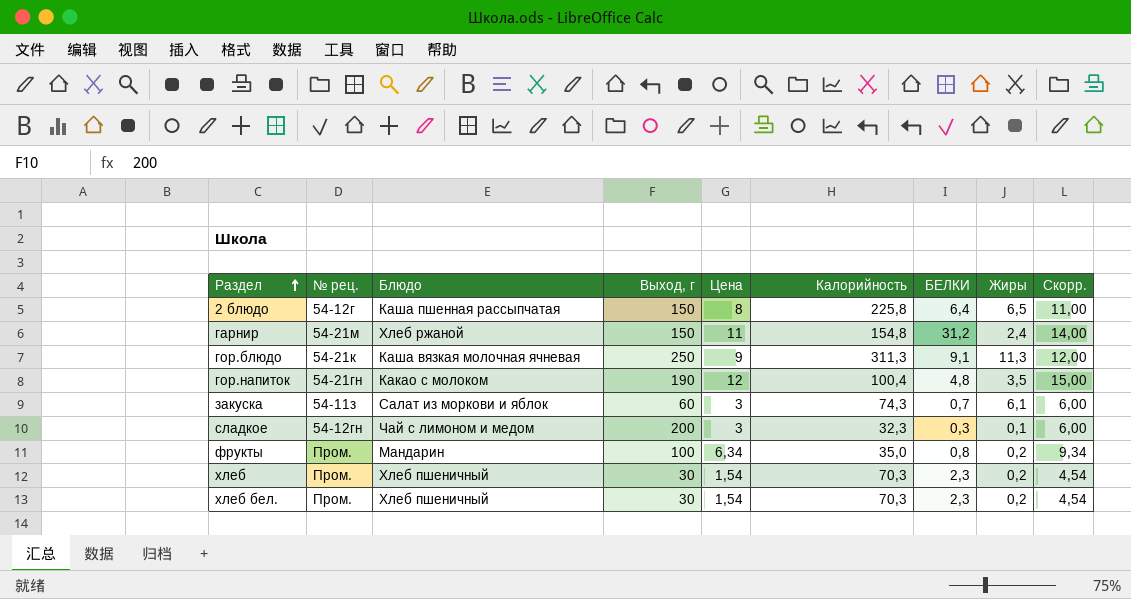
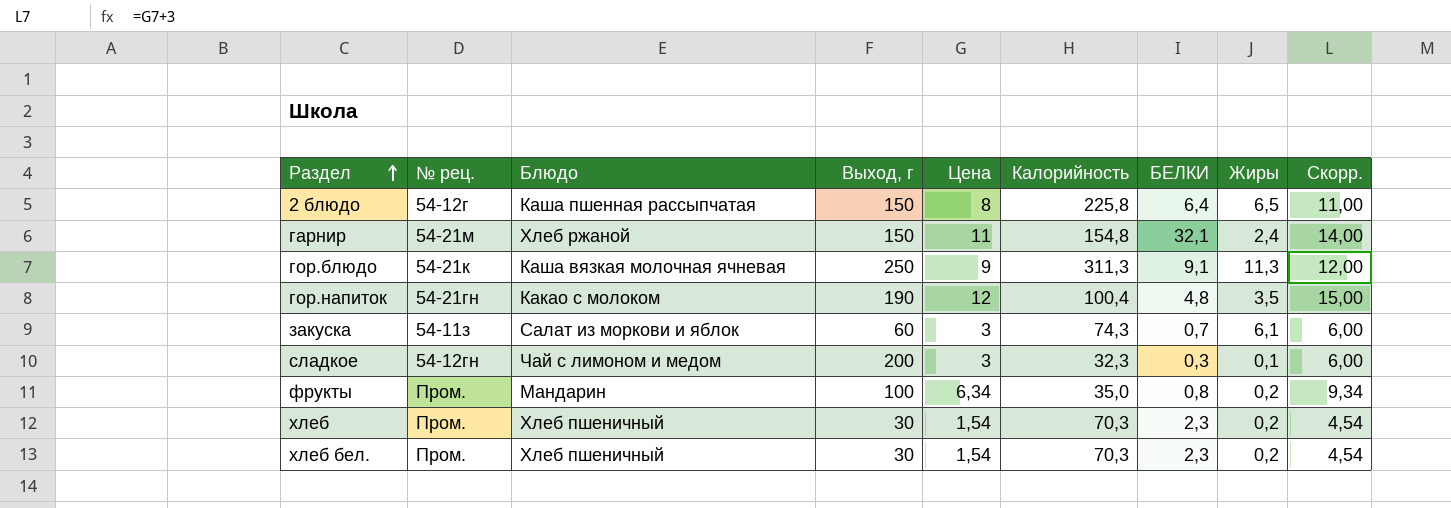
гарнир | БЕЛКИ: 31,2 -> 32,1

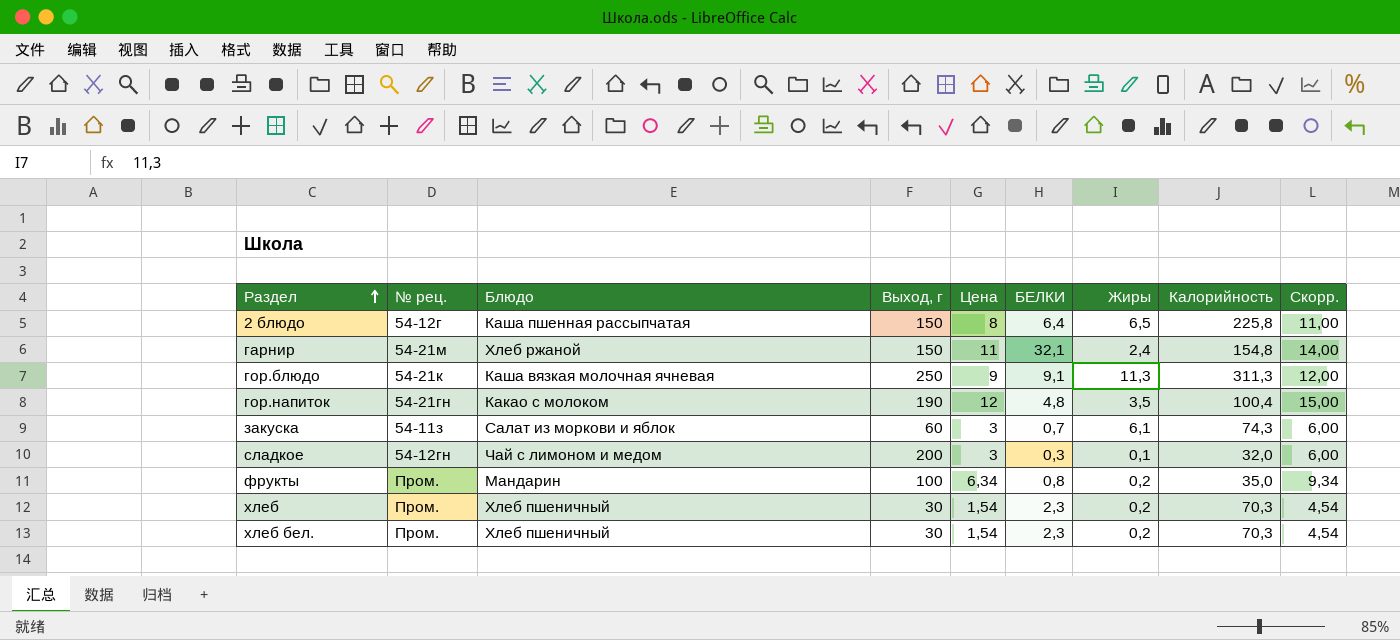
column Калорийность | position: 6 -> 8
сладкое | Калорийность: 32,3 -> 32,0

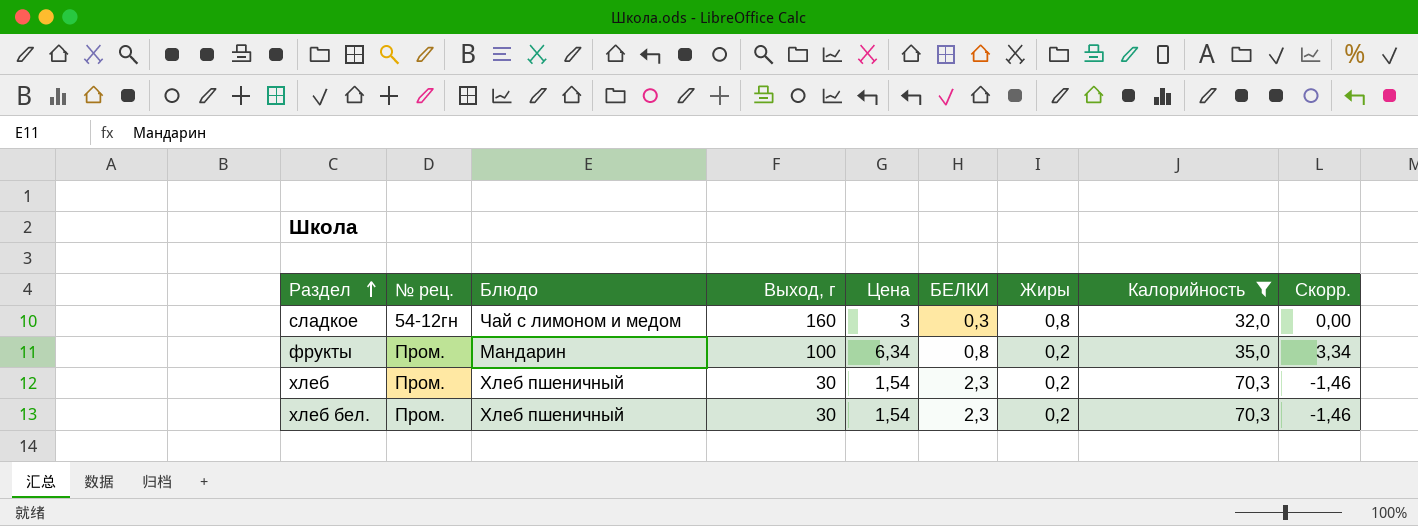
filter: none -> Калорийность <= 70,3
column Скорр. | formula: [Цена] + 3 -> [Цена] - 3
сладкое | Выход, г: 200 -> 160
сладкое | Жиры: 0,1 -> 0,8

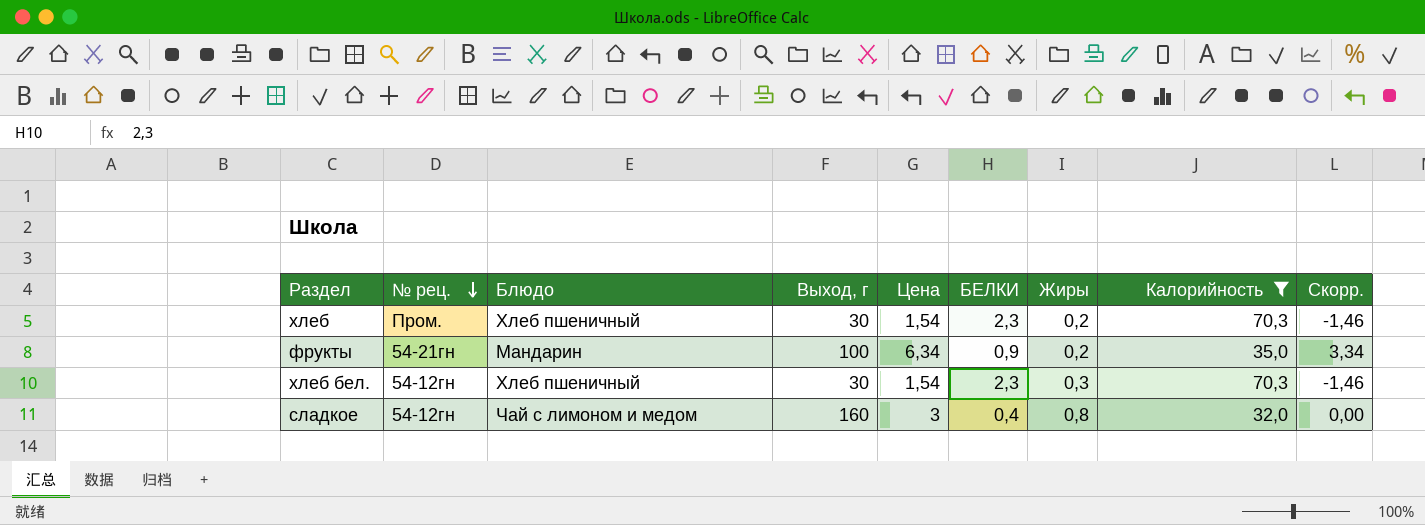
row order: Раздел ascending -> № рец. descending
фрукты | № рец.: Пром. -> 54-21гн
фрукты | БЕЛКИ: 0,8 -> 0,9
хлеб бел. | № рец.: Пром. -> 54-12гн
хлеб бел. | Жиры: 0,2 -> 0,3
сладкое | БЕЛКИ: 0,3 -> 0,4

